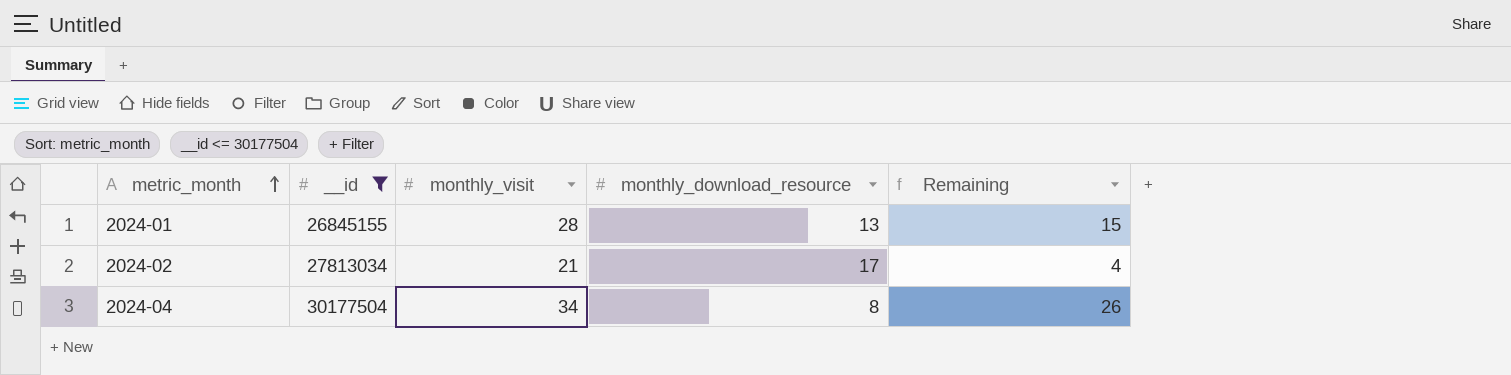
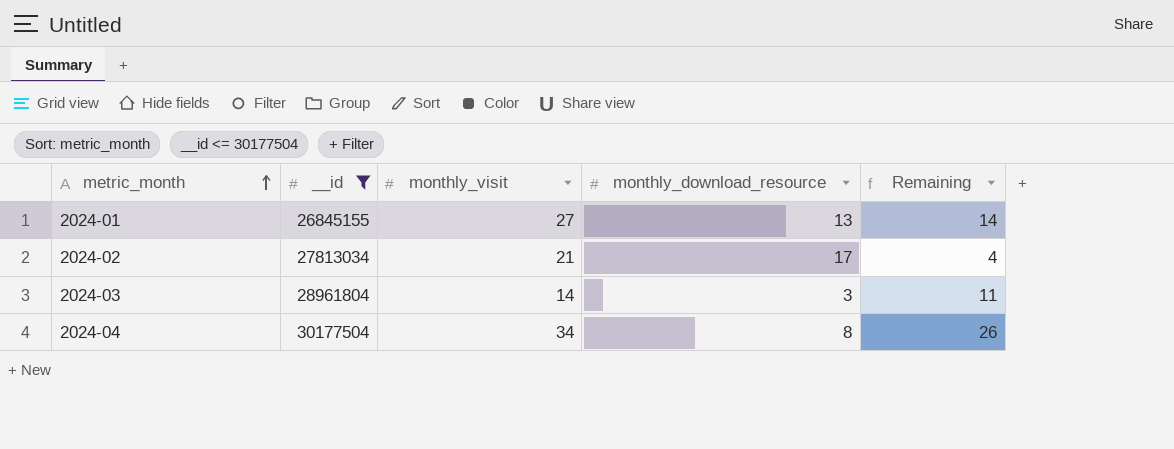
2024-01 | monthly_visit: 28 -> 27
2024-01 | Remaining: 15 -> 14
row 2024-03: none -> 28961804 | 14 | 3 | 11

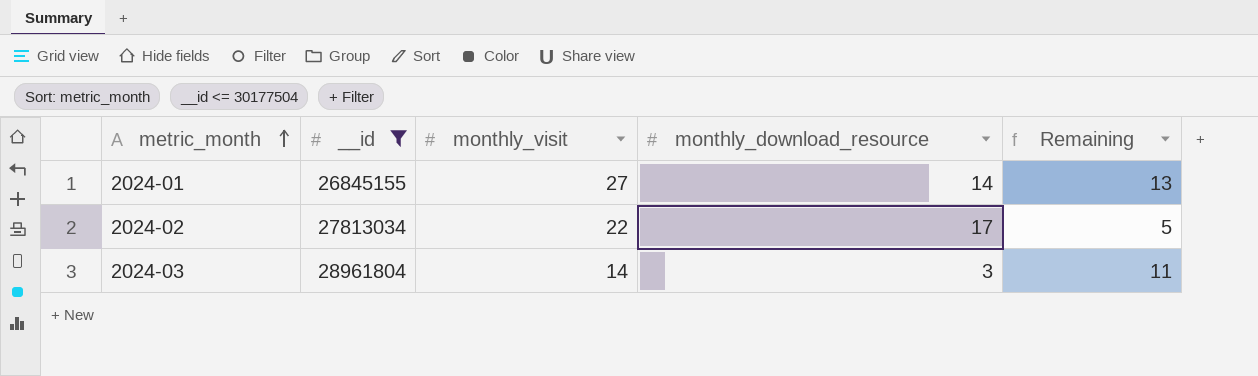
row 2024-04: 30177504 | 34 | 8 | 26 -> none
2024-01 | monthly_download_resource: 13 -> 14
2024-01 | Remaining: 14 -> 13
2024-02 | monthly_visit: 21 -> 22
2024-02 | Remaining: 4 -> 5

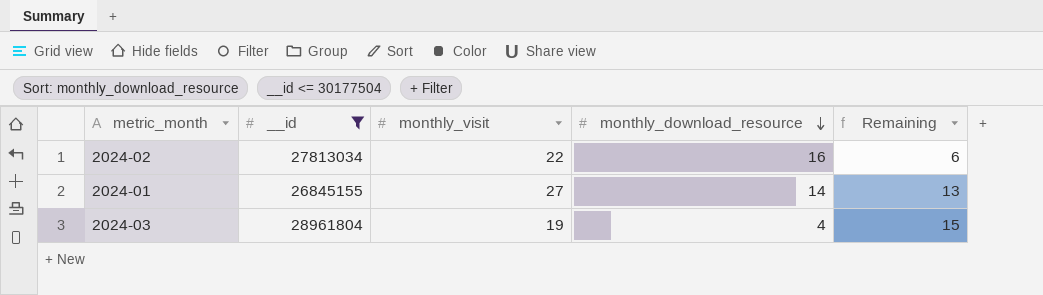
row order: metric_month ascending -> monthly_download_resource descending
2024-02 | monthly_download_resource: 17 -> 16
2024-02 | Remaining: 5 -> 6
2024-03 | monthly_visit: 14 -> 19
2024-03 | monthly_download_resource: 3 -> 4
2024-03 | Remaining: 11 -> 15

